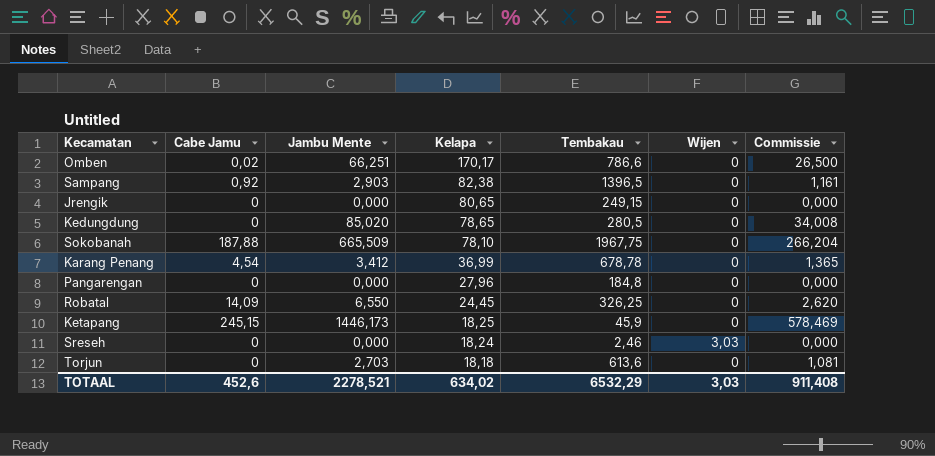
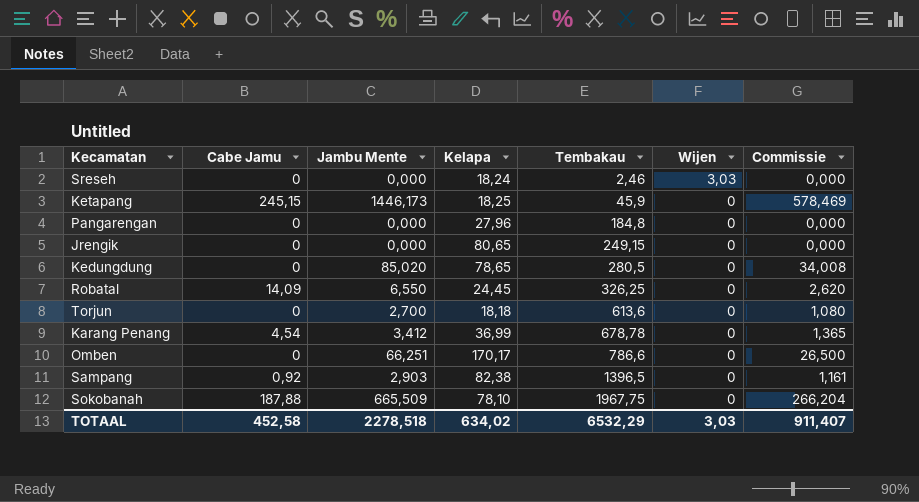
row order: Kelapa descending -> Tembakau ascending
Torjun | Jambu Mente: 2,703 -> 2,700
Torjun | Commissie: 1,081 -> 1,080
Omben | Cabe Jamu: 0,02 -> 0
TOTAAL | Cabe Jamu: 452,6 -> 452,58
TOTAAL | Jambu Mente: 2278,521 -> 2278,518
TOTAAL | Commissie: 911,408 -> 911,407

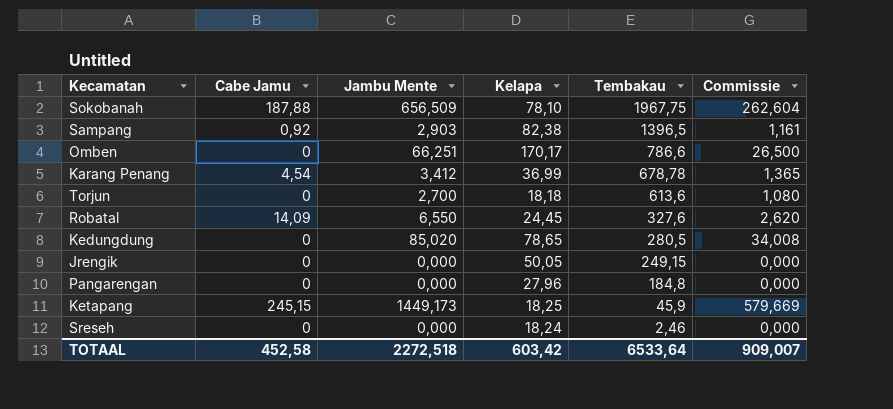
row order: Tembakau ascending -> Tembakau descending
column Wijen | position: 6 -> none
Sokobanah | Jambu Mente: 665,509 -> 656,509
Sokobanah | Commissie: 266,204 -> 262,604
Robatal | Tembakau: 326,25 -> 327,6
Jrengik | Kelapa: 80,65 -> 50,05
Ketapang | Jambu Mente: 1446,173 -> 1449,173
Ketapang | Commissie: 578,469 -> 579,669
TOTAAL | Jambu Mente: 2278,518 -> 2272,518
TOTAAL | Kelapa: 634,02 -> 603,42
TOTAAL | Tembakau: 6532,29 -> 6533,64
TOTAAL | Commissie: 911,407 -> 909,007

